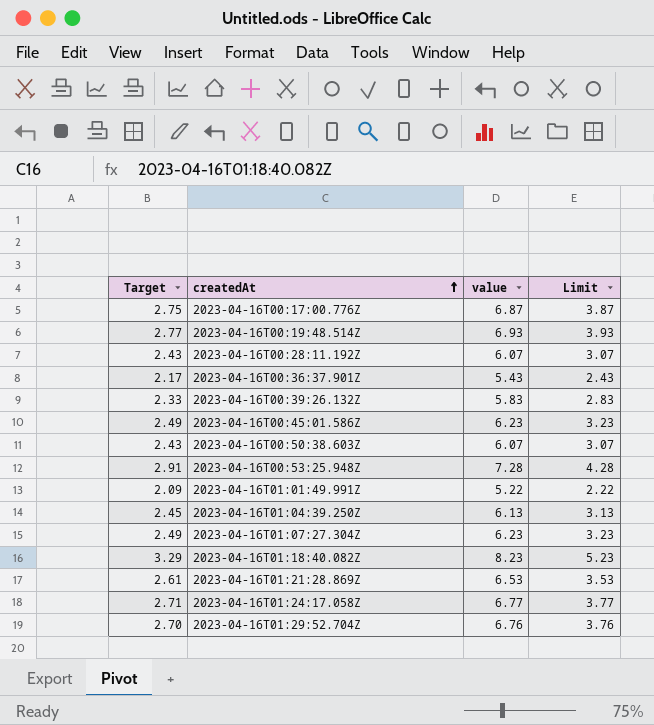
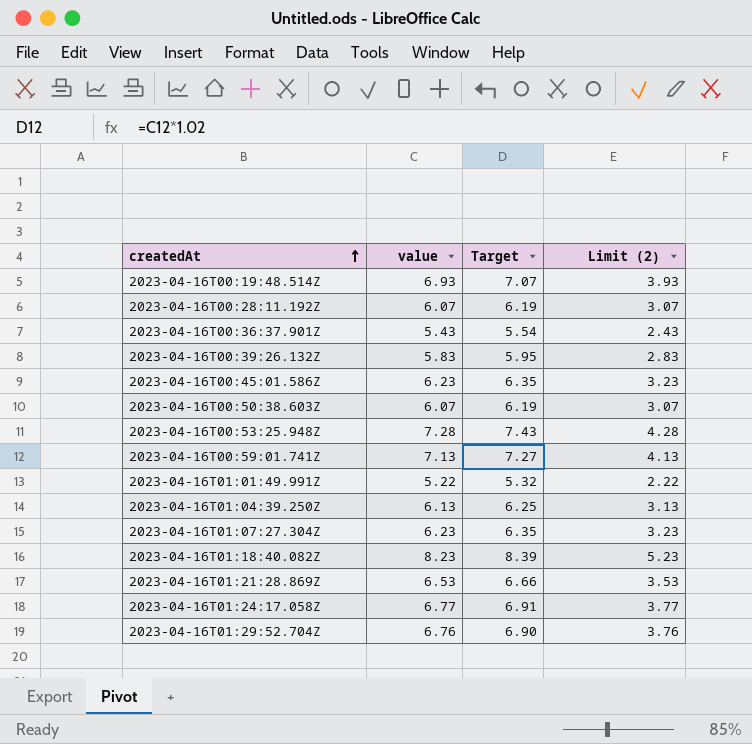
column Target | formula: [value] * 0.4 -> [value] * 1.02
column Target | position: 1 -> 3
column name: Limit -> Limit (2)
row 2023-04-16T00:17:00.776Z: 2.75 | 6.87 | 3.87 -> none
row 2023-04-16T00:59:01.741Z: none -> 7.13 | 7.27 | 4.13

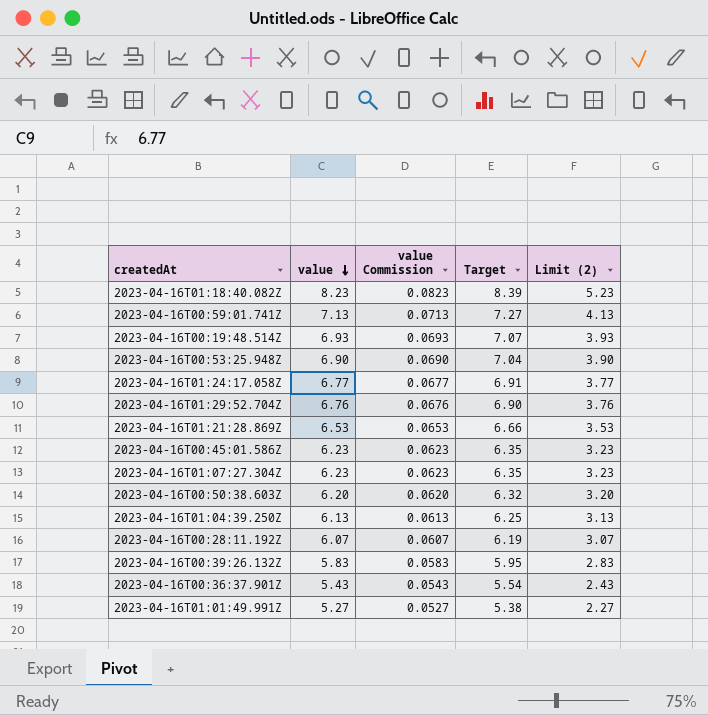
row order: createdAt ascending -> value descending
column value Commission | formula: none -> [value] * 0.01
2023-04-16T00:53:25.948Z | value: 7.28 -> 6.90
2023-04-16T00:53:25.948Z | Target: 7.43 -> 7.04
2023-04-16T00:53:25.948Z | Limit (2): 4.28 -> 3.90
2023-04-16T00:50:38.603Z | value: 6.07 -> 6.20
2023-04-16T00:50:38.603Z | Target: 6.19 -> 6.32
2023-04-16T00:50:38.603Z | Limit (2): 3.07 -> 3.20
2023-04-16T01:01:49.991Z | value: 5.22 -> 5.27
2023-04-16T01:01:49.991Z | Target: 5.32 -> 5.38
2023-04-16T01:01:49.991Z | Limit (2): 2.22 -> 2.27

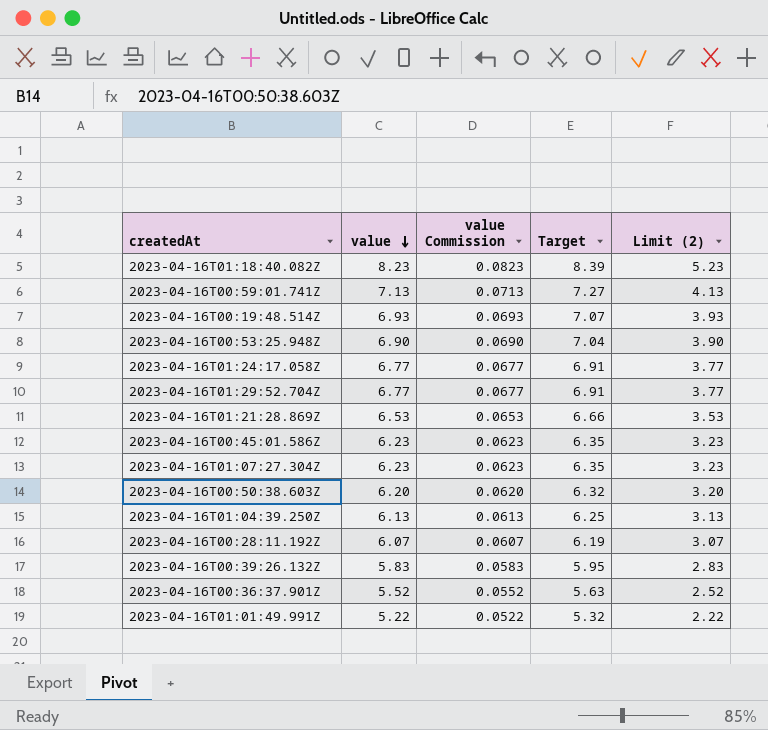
2023-04-16T01:29:52.704Z | value: 6.76 -> 6.77
2023-04-16T01:29:52.704Z | value Commission: 0.0676 -> 0.0677
2023-04-16T01:29:52.704Z | Target: 6.90 -> 6.91
2023-04-16T01:29:52.704Z | Limit (2): 3.76 -> 3.77
2023-04-16T00:36:37.901Z | value: 5.43 -> 5.52
2023-04-16T00:36:37.901Z | value Commission: 0.0543 -> 0.0552
2023-04-16T00:36:37.901Z | Target: 5.54 -> 5.63
2023-04-16T00:36:37.901Z | Limit (2): 2.43 -> 2.52
2023-04-16T01:01:49.991Z | value: 5.27 -> 5.22
2023-04-16T01:01:49.991Z | value Commission: 0.0527 -> 0.0522
2023-04-16T01:01:49.991Z | Target: 5.38 -> 5.32
2023-04-16T01:01:49.991Z | Limit (2): 2.27 -> 2.22

